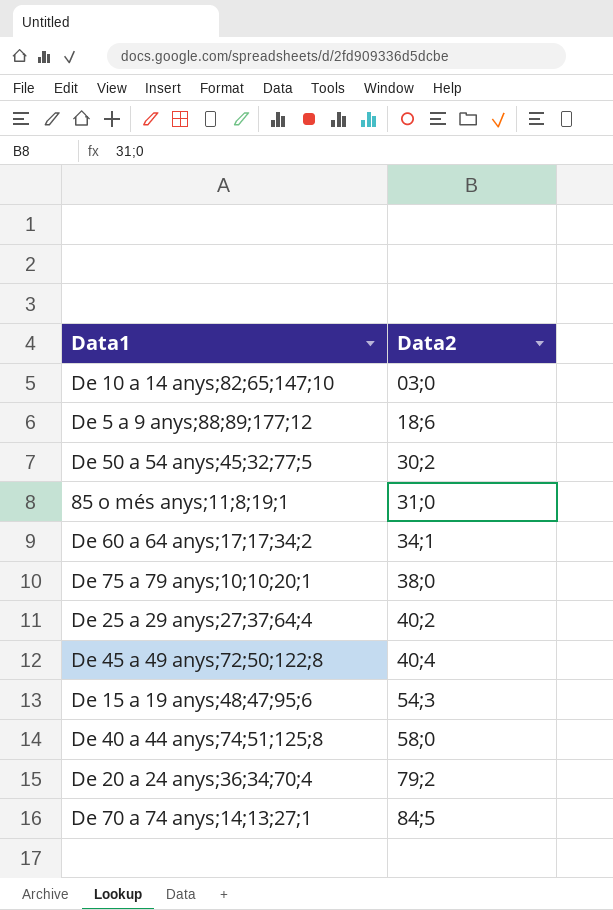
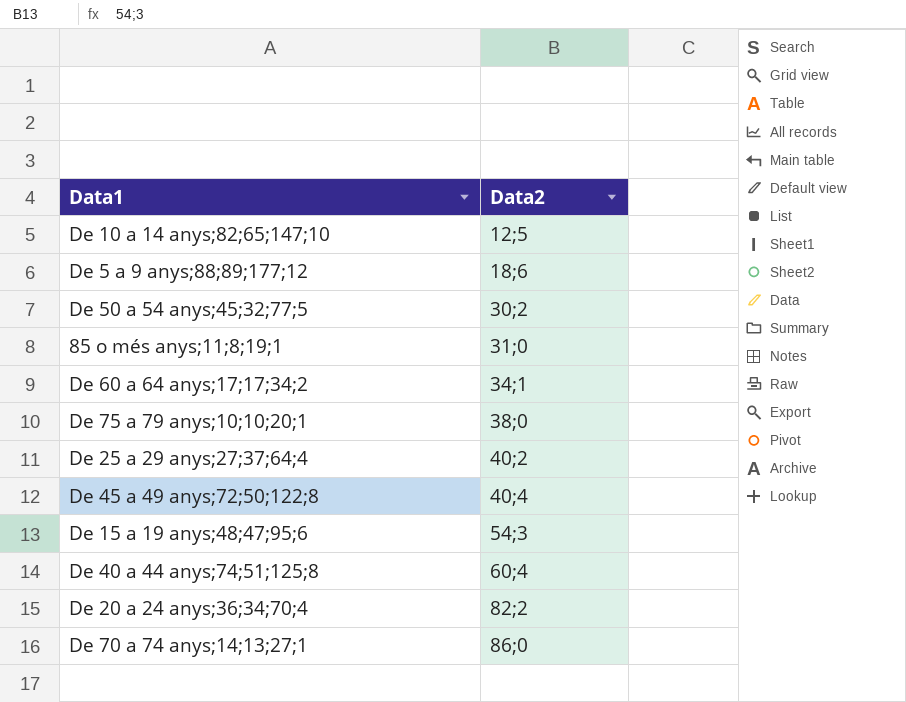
De 10 a 14 anys;82;65;147;10 | Data2: 03;0 -> 12;5
De 40 a 44 anys;74;51;125;8 | Data2: 58;0 -> 60;4
De 20 a 24 anys;36;34;70;4 | Data2: 79;2 -> 82;2
De 70 a 74 anys;14;13;27;1 | Data2: 84;5 -> 86;0

